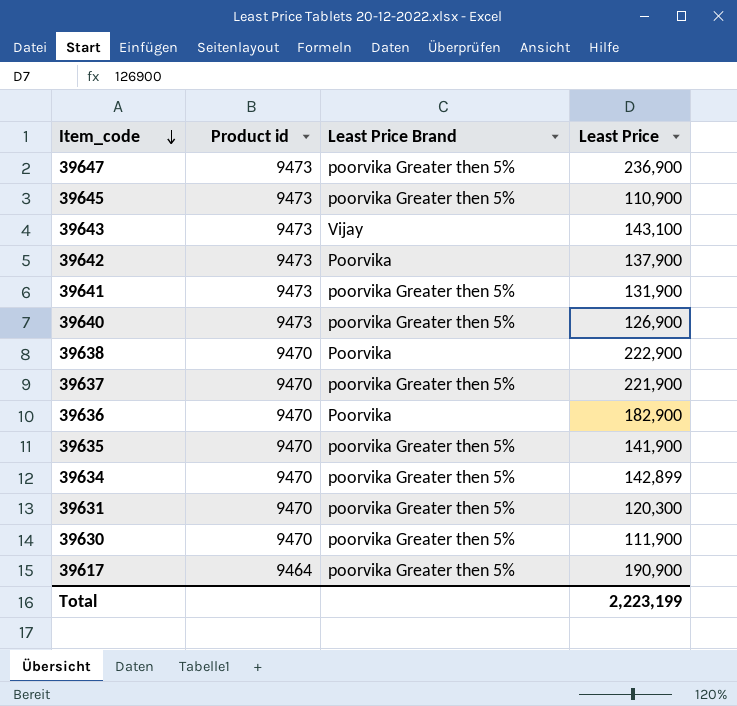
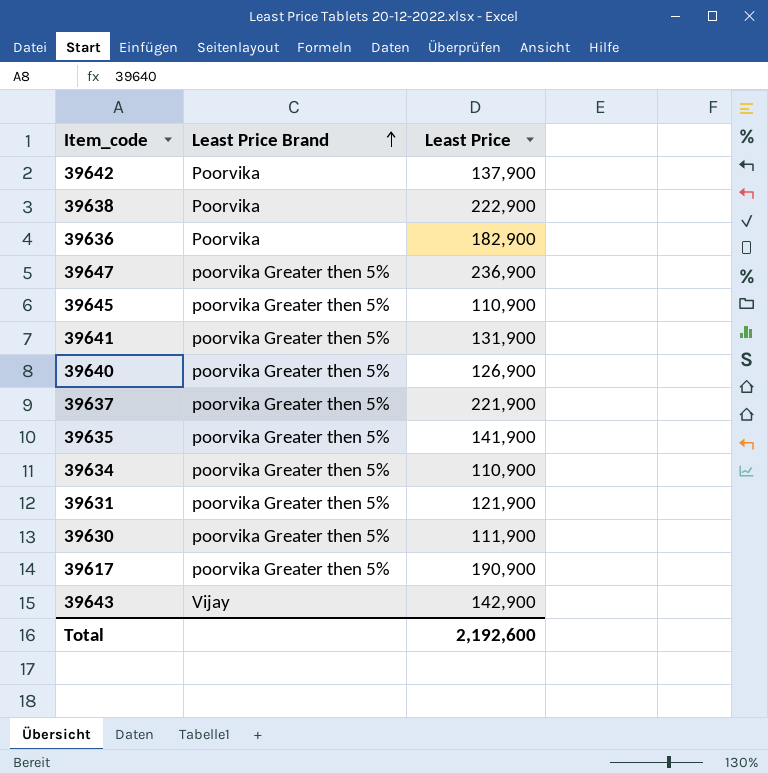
row order: Item_code descending -> Least Price Brand ascending
column Product id | position: 2 -> none
39634 | Least Price: 142,899 -> 110,900
39631 | Least Price: 120,300 -> 121,900
39643 | Least Price: 143,100 -> 142,900
Total | Least Price: 2,223,199 -> 2,192,600

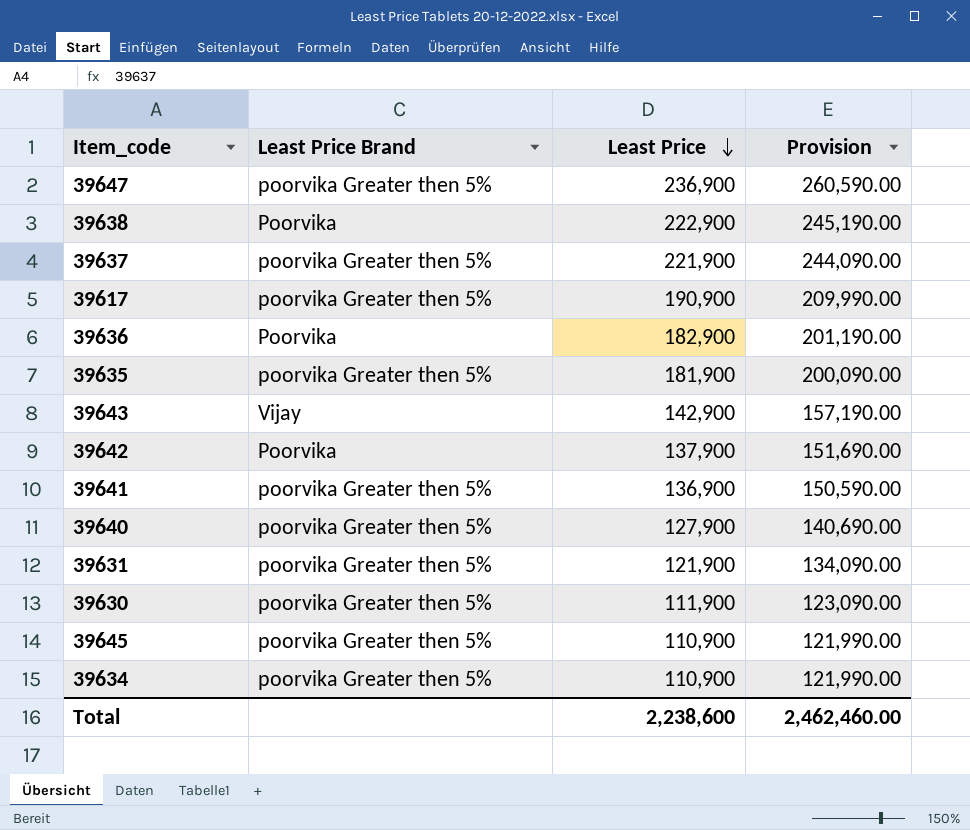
row order: Least Price Brand ascending -> Least Price descending
column Provision | formula: none -> [Least Price] * 1.1
39635 | Least Price: 141,900 -> 181,900
39641 | Least Price: 131,900 -> 136,900
39640 | Least Price: 126,900 -> 127,900
Total | Least Price: 2,192,600 -> 2,238,600

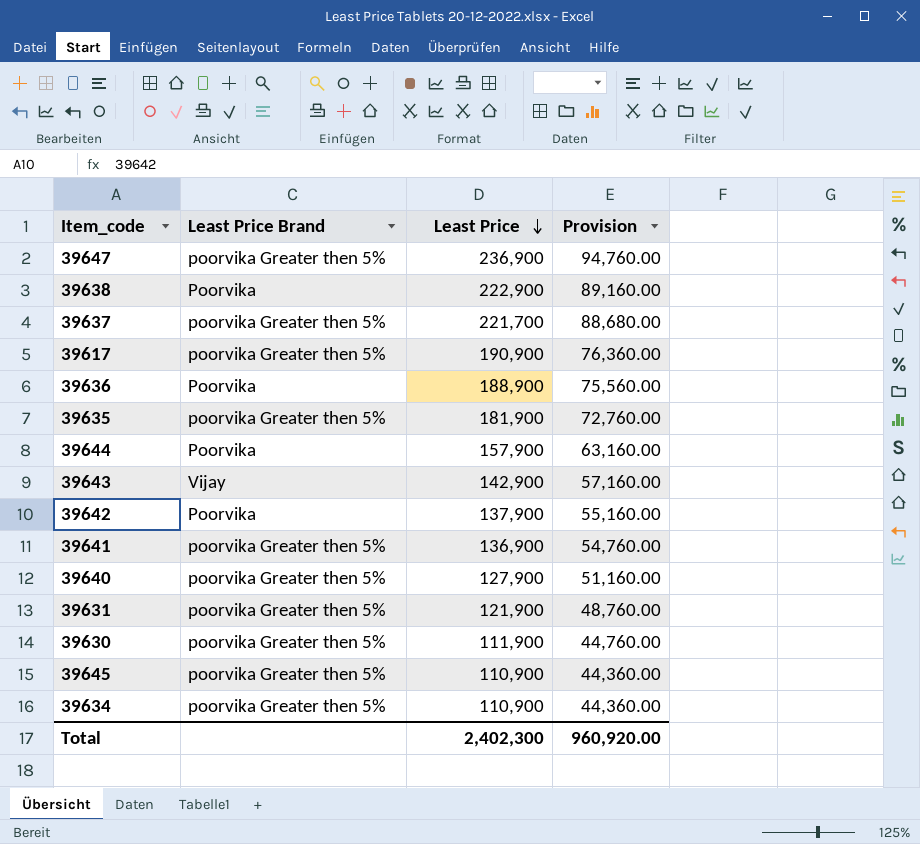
column Provision | formula: [Least Price] * 1.1 -> [Least Price] * 0.4
39637 | Least Price: 221,900 -> 221,700
39636 | Least Price: 182,900 -> 188,900
row 39644: none -> Poorvika | 157,900 | 63,160.00
Total | Least Price: 2,238,600 -> 2,402,300
Total | Provision: 2,462,460.00 -> 960,920.00

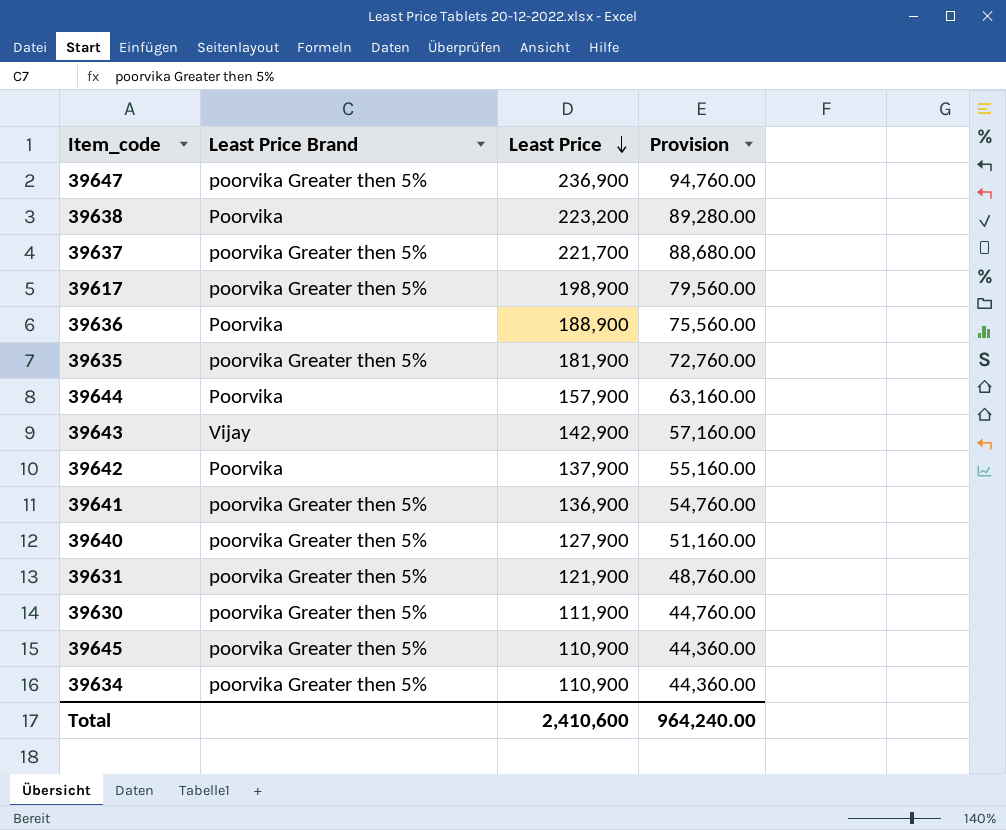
39638 | Least Price: 222,900 -> 223,200
39638 | Provision: 89,160.00 -> 89,280.00
39617 | Least Price: 190,900 -> 198,900
39617 | Provision: 76,360.00 -> 79,560.00
Total | Least Price: 2,402,300 -> 2,410,600
Total | Provision: 960,920.00 -> 964,240.00

